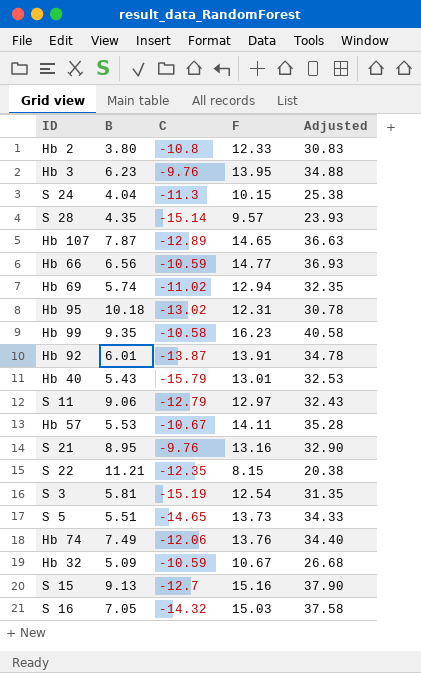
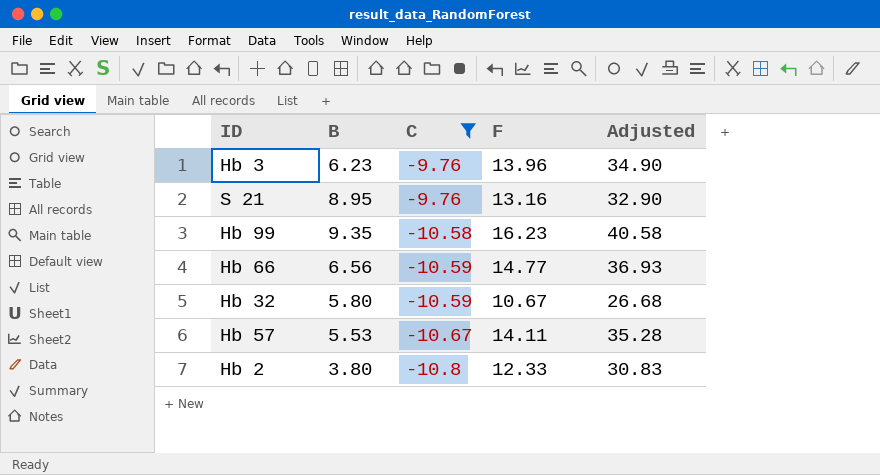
filter: none -> C >= -10.8
row order: none -> C descending
Hb 3 | F: 13.95 -> 13.96
Hb 3 | Adjusted: 34.88 -> 34.90
Hb 32 | B: 5.09 -> 5.80

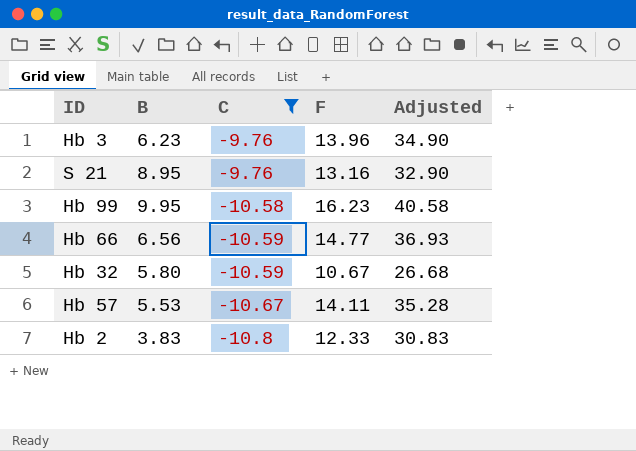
Hb 99 | B: 9.35 -> 9.95
Hb 2 | B: 3.80 -> 3.83

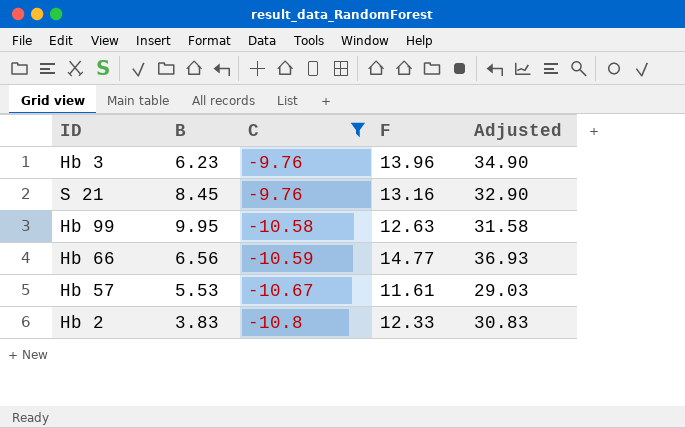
row Hb 32: 5.80 | -10.59 | 10.67 | 26.68 -> none
S 21 | B: 8.95 -> 8.45
Hb 99 | F: 16.23 -> 12.63
Hb 99 | Adjusted: 40.58 -> 31.58
Hb 57 | F: 14.11 -> 11.61
Hb 57 | Adjusted: 35.28 -> 29.03

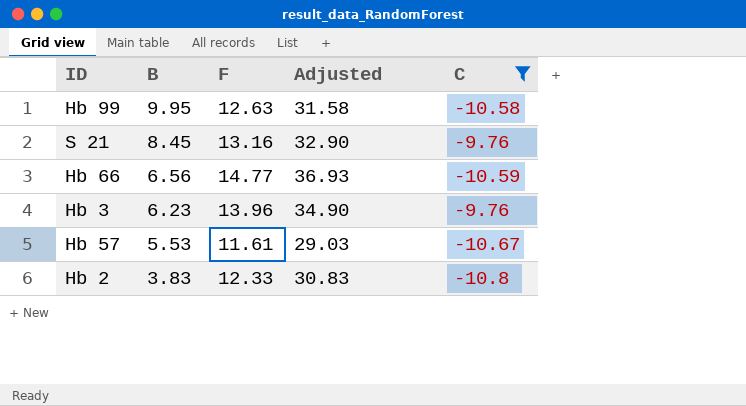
row order: C descending -> B descending
column C | position: 3 -> 5

